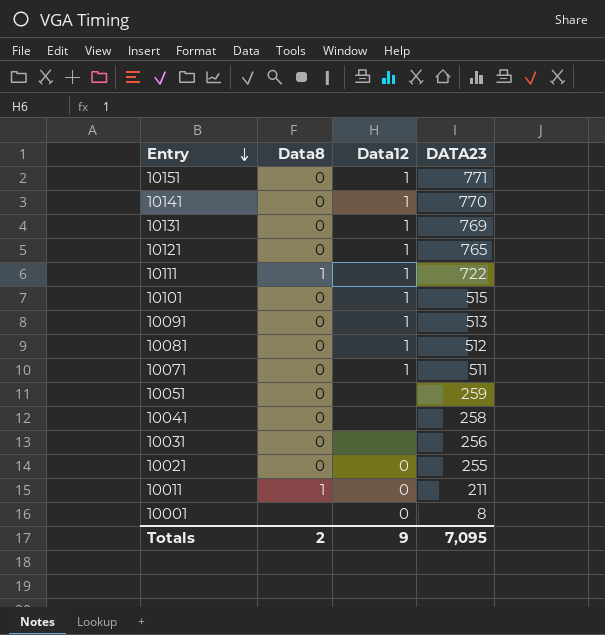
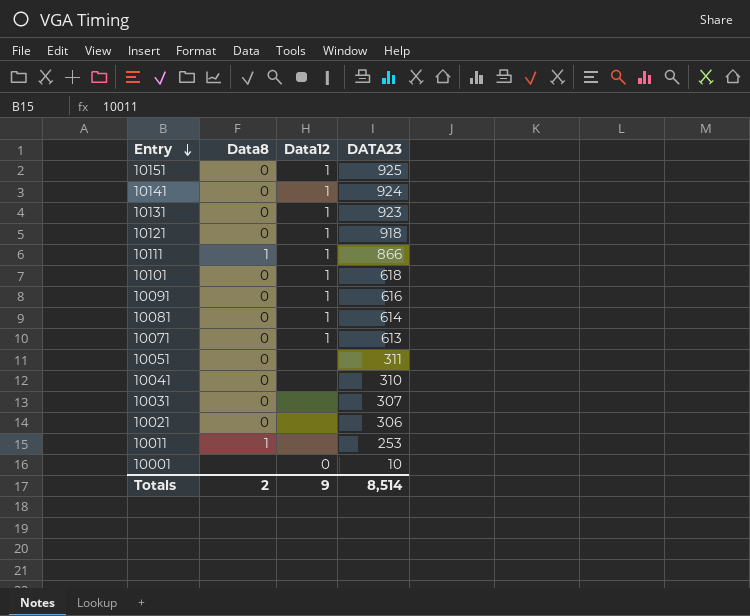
10151 | DATA23: 771 -> 925
10141 | DATA23: 770 -> 924
10131 | DATA23: 769 -> 923
10121 | DATA23: 765 -> 918
10111 | DATA23: 722 -> 866
10101 | DATA23: 515 -> 618
10091 | DATA23: 513 -> 616
10081 | DATA23: 512 -> 614
10071 | DATA23: 511 -> 613
10051 | DATA23: 259 -> 311
10041 | DATA23: 258 -> 310
10031 | DATA23: 256 -> 307
10021 | Data12: 0 -> none
10021 | DATA23: 255 -> 306
10011 | Data12: 0 -> none
10011 | DATA23: 211 -> 253
10001 | DATA23: 8 -> 10
Totals | DATA23: 7,095 -> 8,514

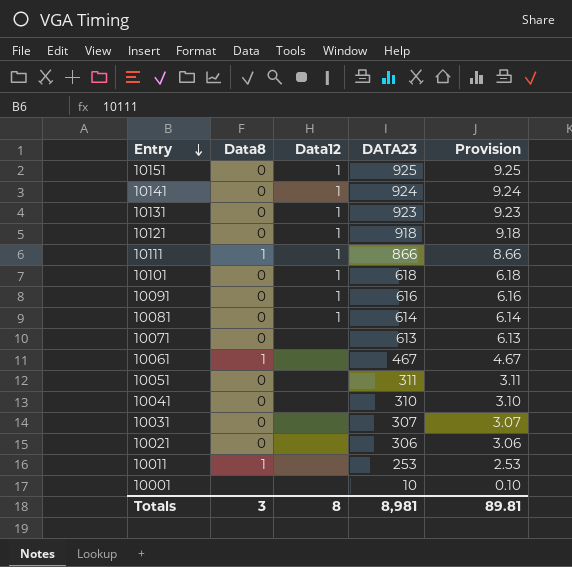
column Provision | formula: none -> [DATA23] * 0.01
10071 | Data12: 1 -> none
row 10061: none -> 1 | none | 467 | 4.67
10001 | Data12: 0 -> none
Totals | Data8: 2 -> 3
Totals | Data12: 9 -> 8
Totals | DATA23: 8,514 -> 8,981

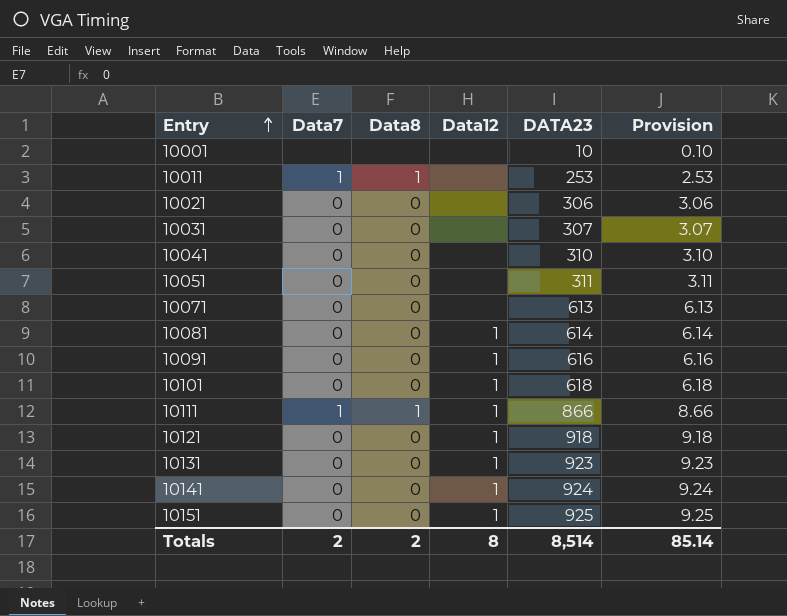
row order: Entry descending -> Entry ascending
column Data7 | position: none -> 2
row 10061: 1 | none | 467 | 4.67 -> none
Totals | Data8: 3 -> 2
Totals | DATA23: 8,981 -> 8,514
Totals | Provision: 89.81 -> 85.14

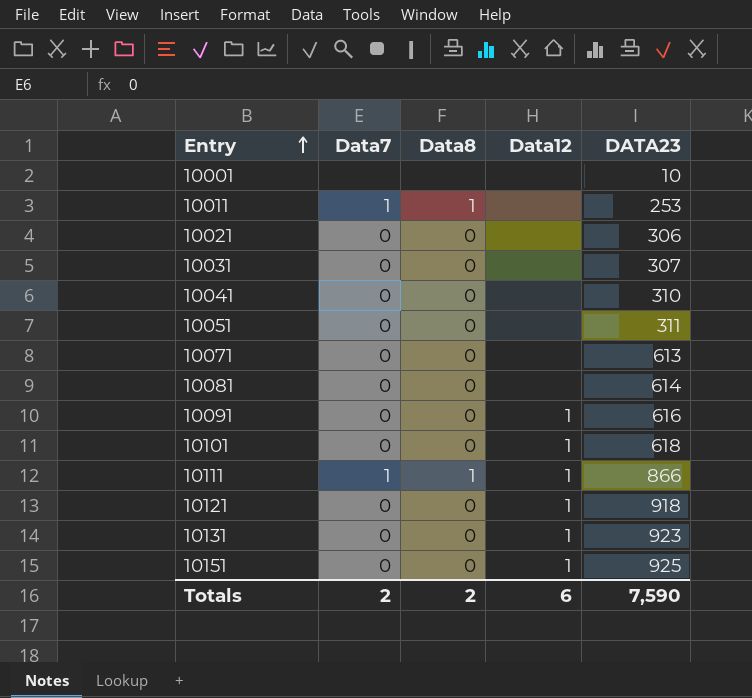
column Provision | formula: [DATA23] * 0.01 -> none
row 10141: 0 | 0 | 1 | 924 | 9.24 -> none
10081 | Data12: 1 -> none
Totals | Data12: 8 -> 6
Totals | DATA23: 8,514 -> 7,590

